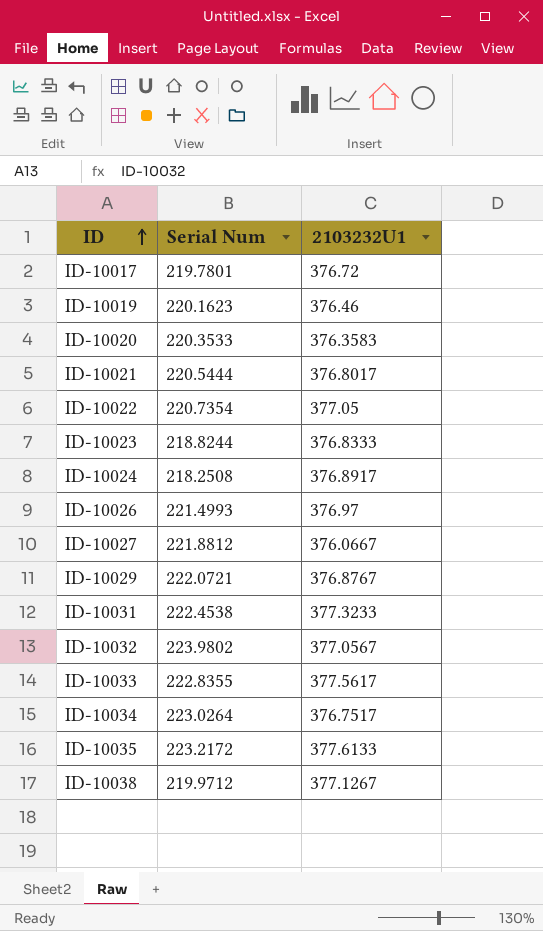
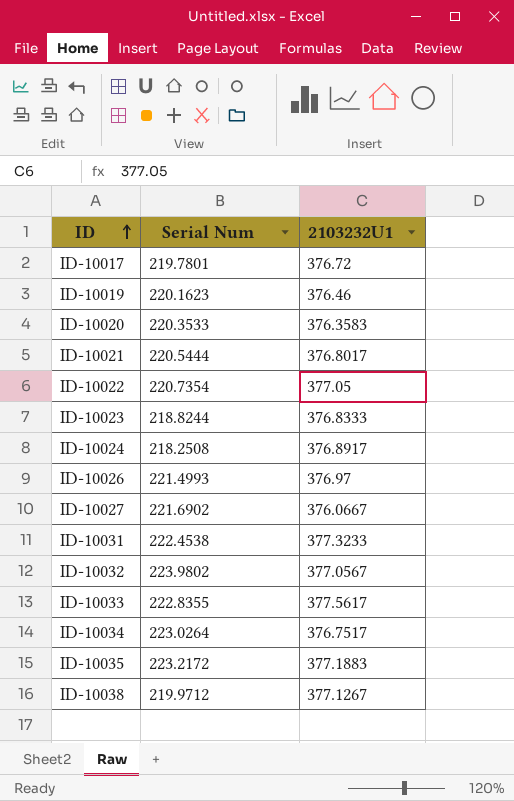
row ID-10029: 222.0721 | 376.8767 -> none
ID-10027 | Serial Num: 221.8812 -> 221.6902
ID-10035 | 2103232U1: 377.6133 -> 377.1883

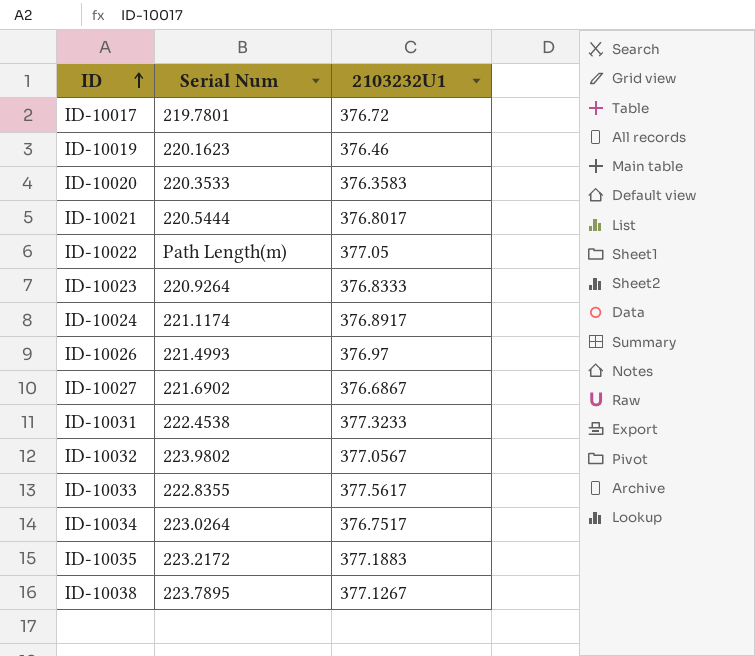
ID-10022 | Serial Num: 220.7354 -> Path Length(m)
ID-10023 | Serial Num: 218.8244 -> 220.9264
ID-10024 | Serial Num: 218.2508 -> 221.1174
ID-10027 | 2103232U1: 376.0667 -> 376.6867
ID-10038 | Serial Num: 219.9712 -> 223.7895

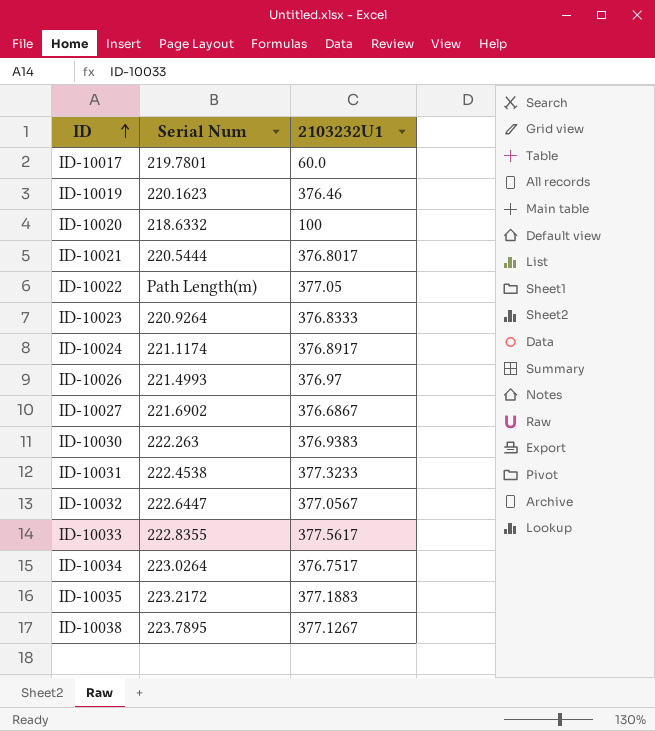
ID-10017 | 2103232U1: 376.72 -> 60.0
ID-10020 | Serial Num: 220.3533 -> 218.6332
ID-10020 | 2103232U1: 376.3583 -> 100
row ID-10030: none -> 222.263 | 376.9383
ID-10032 | Serial Num: 223.9802 -> 222.6447

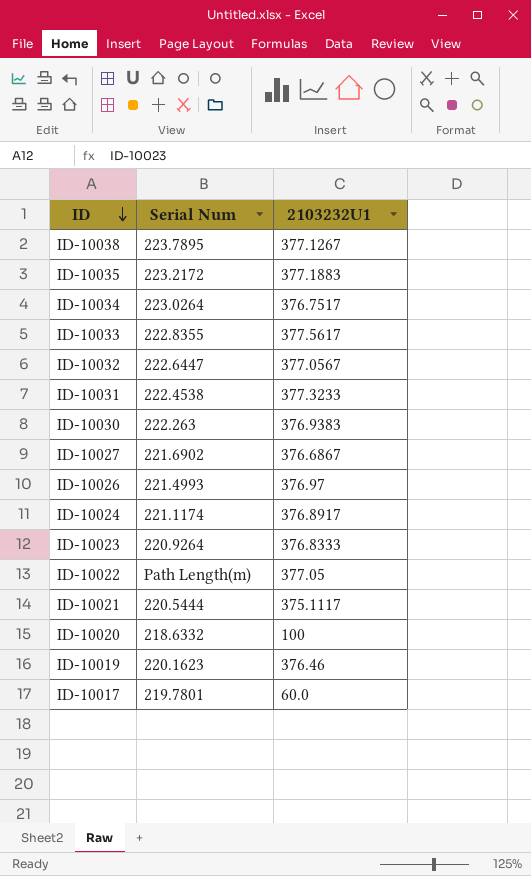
row order: ID ascending -> ID descending
ID-10021 | 2103232U1: 376.8017 -> 375.1117

